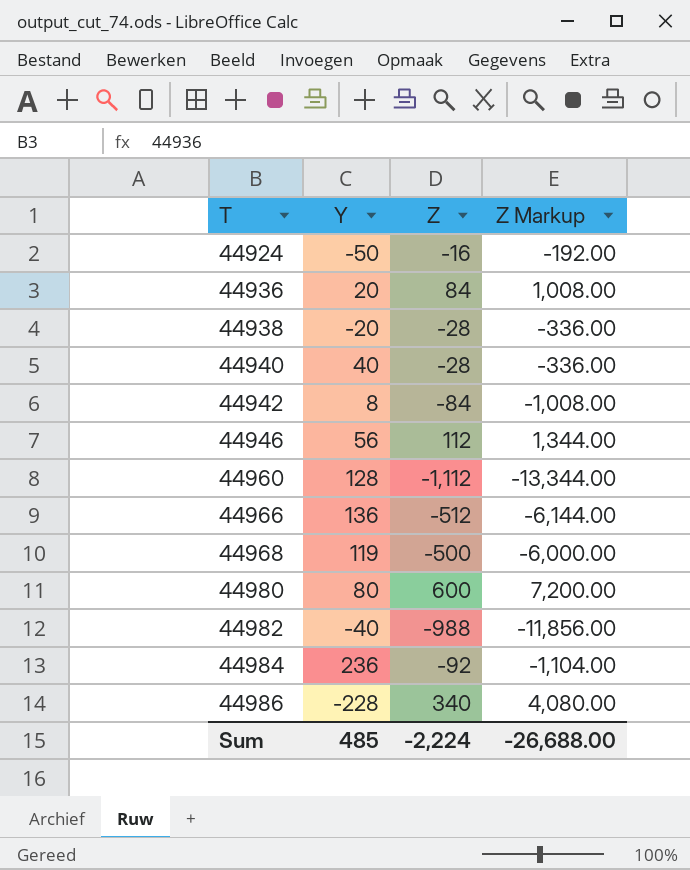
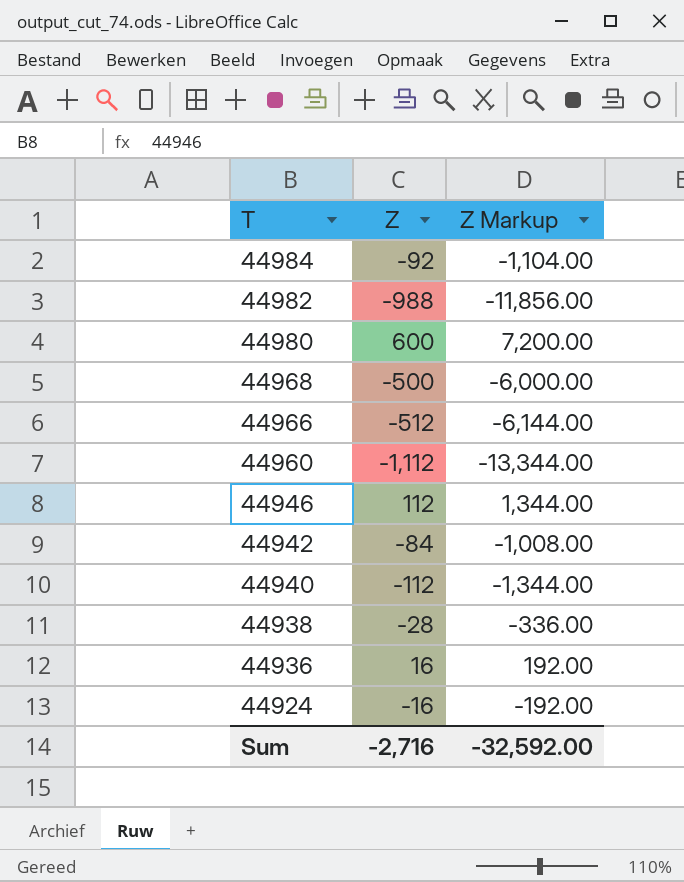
row order: T ascending -> T descending
column Y | position: 2 -> none
row 44986: -228 | 340 | 4,080.00 -> none
44940 | Z: -28 -> -112
44940 | Z Markup: -336.00 -> -1,344.00
44936 | Z: 84 -> 16
44936 | Z Markup: 1,008.00 -> 192.00
Sum | Z: -2,224 -> -2,716
Sum | Z Markup: -26,688.00 -> -32,592.00

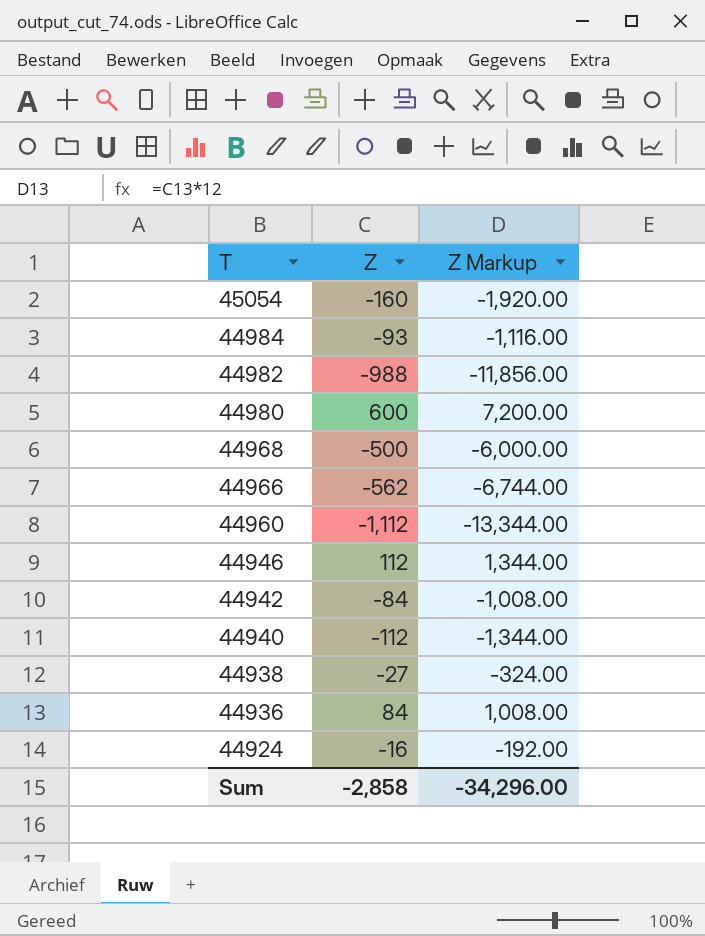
row 45054: none -> -160 | -1,920.00
44984 | Z: -92 -> -93
44984 | Z Markup: -1,104.00 -> -1,116.00
44966 | Z: -512 -> -562
44966 | Z Markup: -6,144.00 -> -6,744.00
44938 | Z: -28 -> -27
44938 | Z Markup: -336.00 -> -324.00
44936 | Z: 16 -> 84
44936 | Z Markup: 192.00 -> 1,008.00
Sum | Z: -2,716 -> -2,858
Sum | Z Markup: -32,592.00 -> -34,296.00

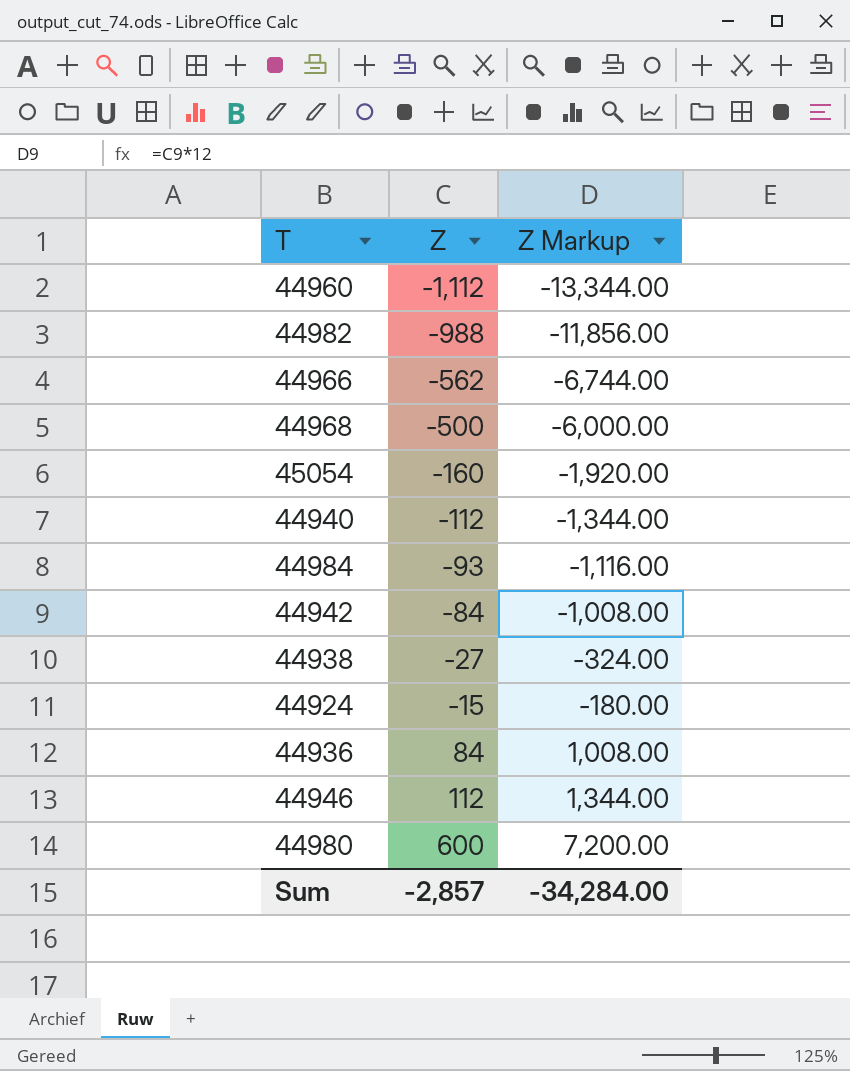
row order: T descending -> Z ascending
44924 | Z: -16 -> -15
44924 | Z Markup: -192.00 -> -180.00
Sum | Z: -2,858 -> -2,857
Sum | Z Markup: -34,296.00 -> -34,284.00

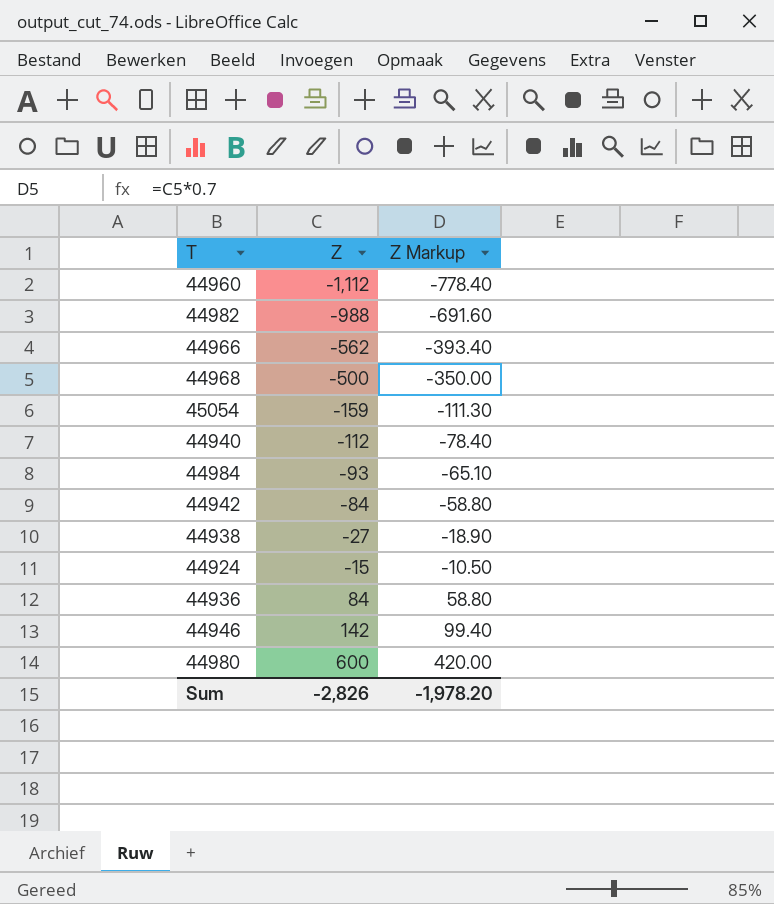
column Z Markup | formula: [Z] * 12 -> [Z] * 0.7
45054 | Z: -160 -> -159
44946 | Z: 112 -> 142
Sum | Z: -2,857 -> -2,826
Sum | Z Markup: -34,284.00 -> -1,978.20

